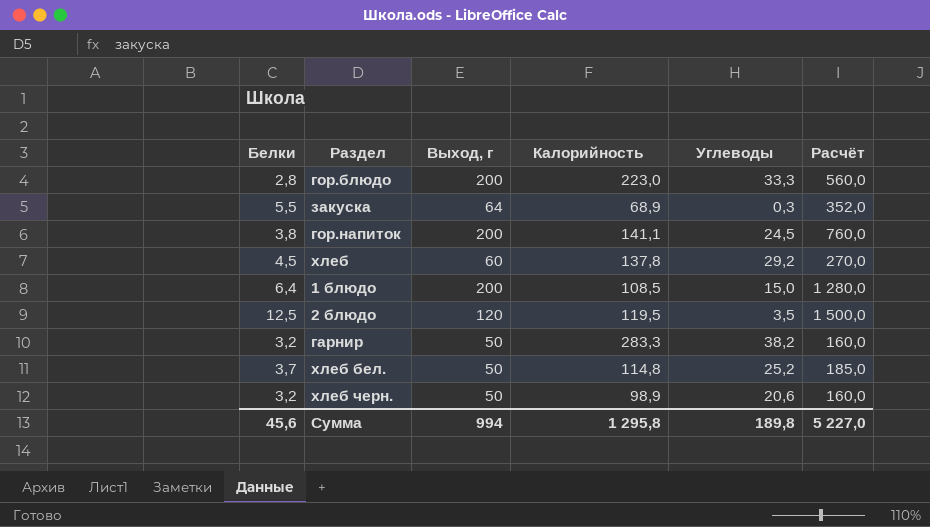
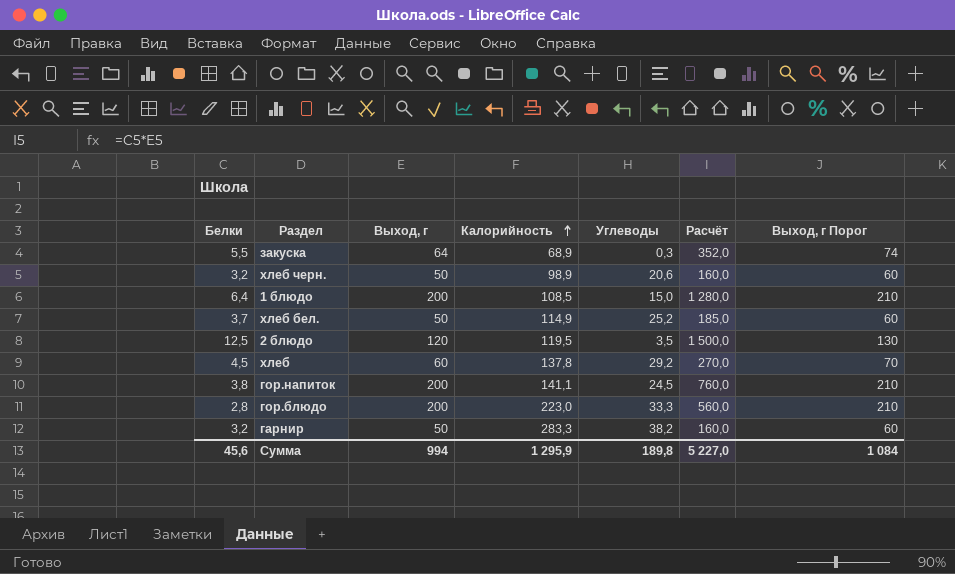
row order: none -> Калорийность ascending
column Выход, г Порог | formula: none -> [Выход, г] + 10
хлеб бел. | Калорийность: 114,8 -> 114,9
Сумма | Калорийность: 1 295,8 -> 1 295,9

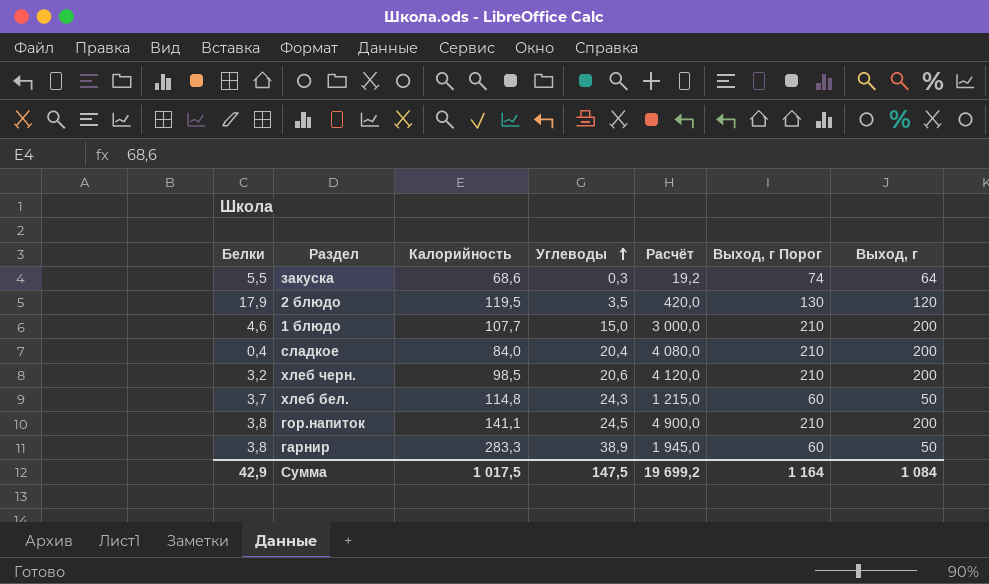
row order: Калорийность ascending -> Углеводы ascending
column Расчёт | formula: [Белки] * [Выход, г] -> [Углеводы] * [Выход, г]
column Выход, г | position: 3 -> 7
row хлеб: 4,5 | 60 | 137,8 | 29,2 | 270,0 | 70 -> none
row гор.блюдо: 2,8 | 200 | 223,0 | 33,3 | 560,0 | 210 -> none
закуска | Калорийность: 68,9 -> 68,6
2 блюдо | Белки: 12,5 -> 17,9
1 блюдо | Белки: 6,4 -> 4,6
1 блюдо | Калорийность: 108,5 -> 107,7
row сладкое: none -> 0,4 | 84,0 | 20,4 | 4 080,0 | 210 | 200
хлеб черн. | Калорийность: 98,9 -> 98,5
хлеб черн. | Выход, г Порог: 60 -> 210
хлеб черн. | Выход, г: 50 -> 200
хлеб бел. | Калорийность: 114,9 -> 114,8
хлеб бел. | Углеводы: 25,2 -> 24,3
гарнир | Белки: 3,2 -> 3,8
гарнир | Углеводы: 38,2 -> 38,9
Сумма | Белки: 45,6 -> 42,9
Сумма | Калорийность: 1 295,9 -> 1 017,5
Сумма | Углеводы: 189,8 -> 147,5
Сумма | Расчёт: 5 227,0 -> 19 699,2
Сумма | Выход, г Порог: 1 084 -> 1 164
Сумма | Выход, г: 994 -> 1 084

